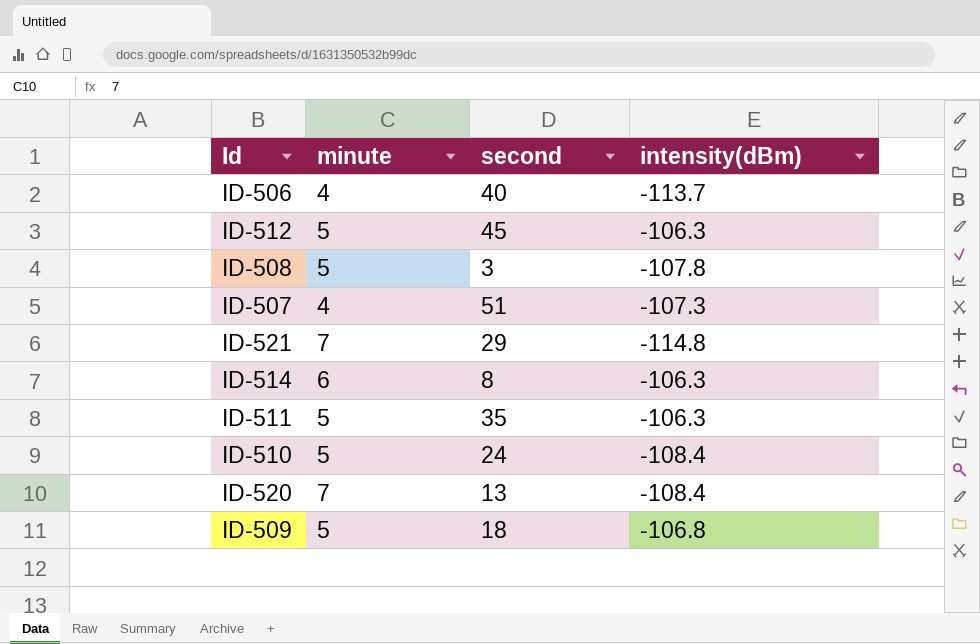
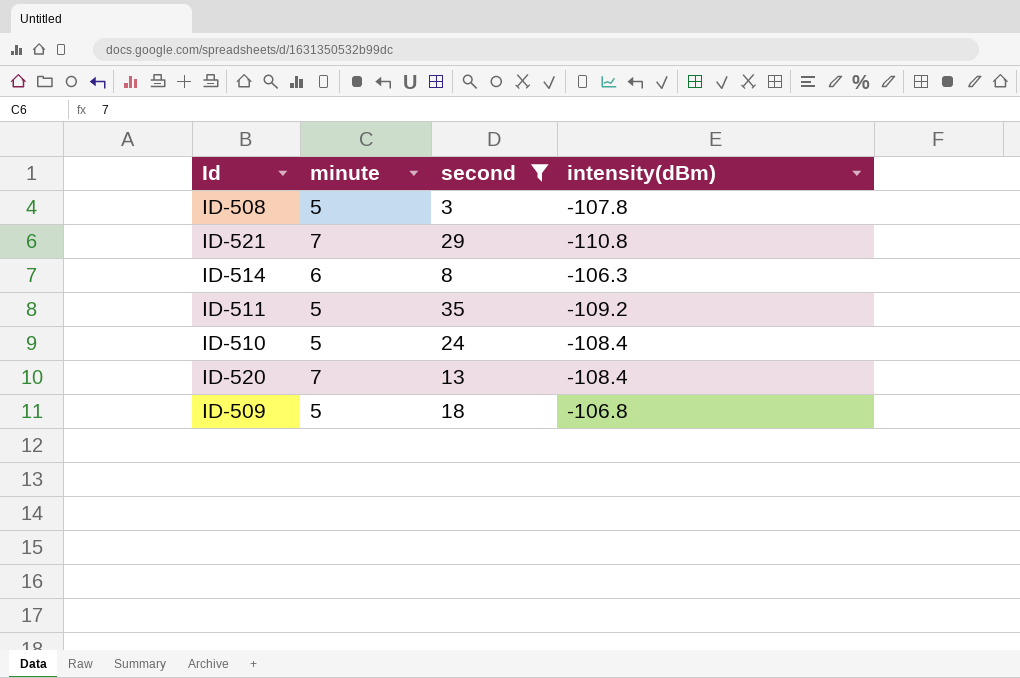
filter: none -> second <= 35
ID-521 | intensity(dBm): -114.8 -> -110.8
ID-511 | intensity(dBm): -106.3 -> -109.2

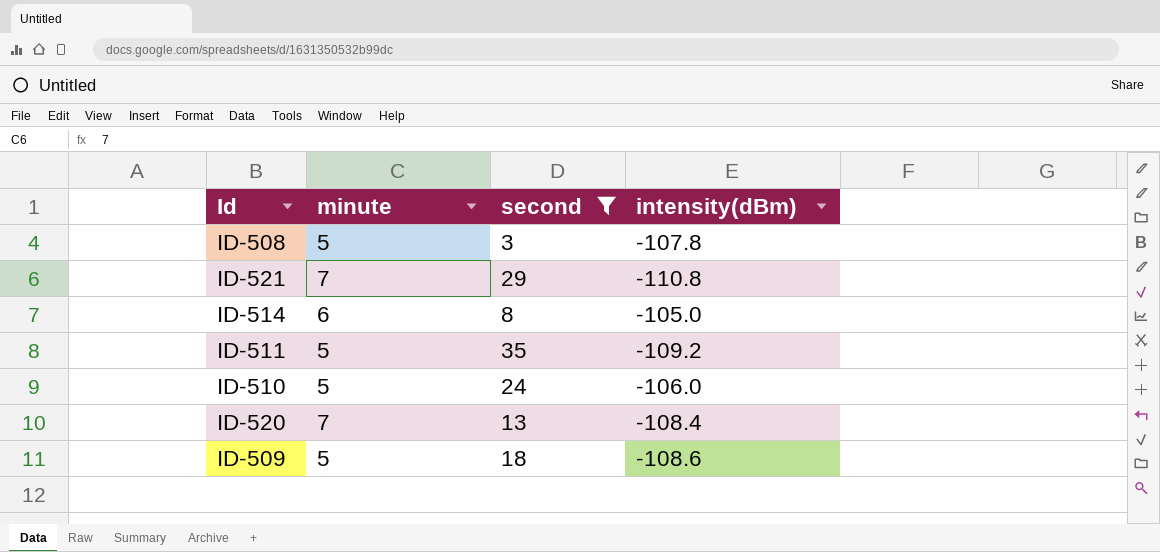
ID-514 | intensity(dBm): -106.3 -> -105.0
ID-510 | intensity(dBm): -108.4 -> -106.0
ID-509 | intensity(dBm): -106.8 -> -108.6

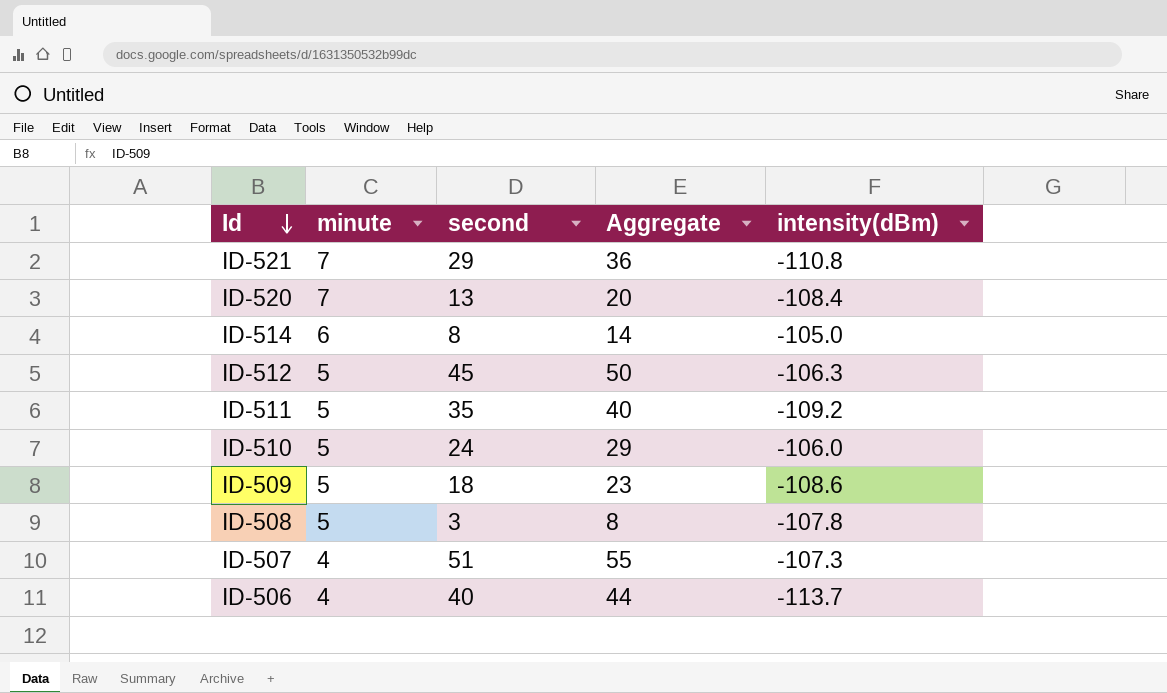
filter: second <= 35 -> none
row order: none -> Id descending
column Aggregate | formula: none -> [minute] + [second]

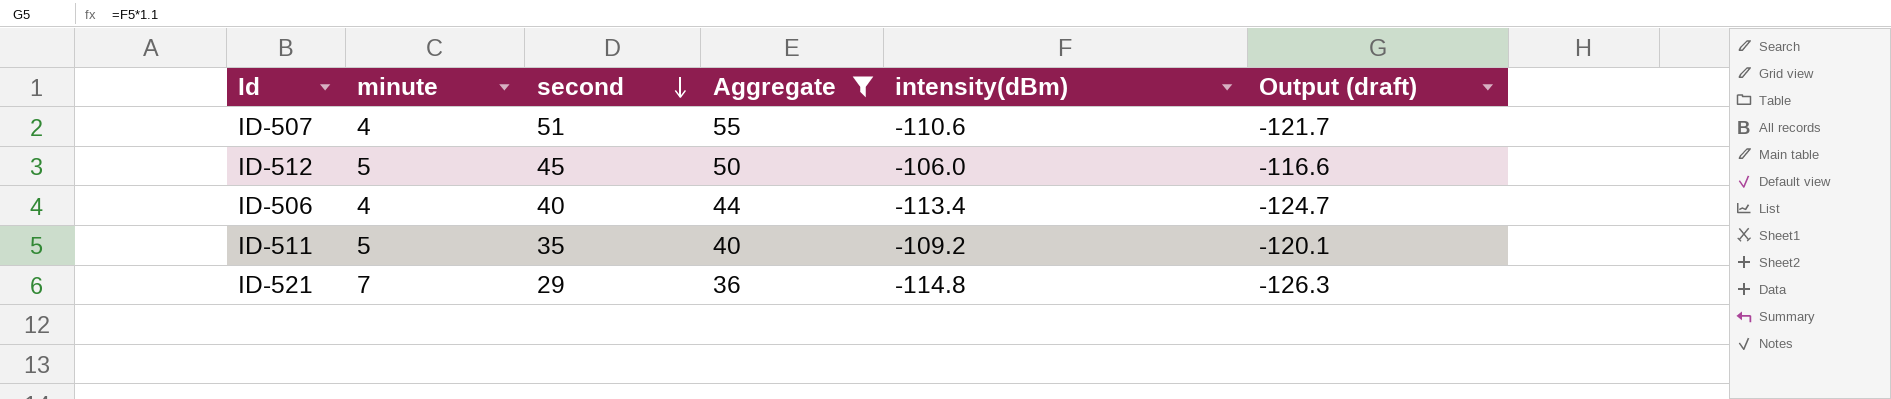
filter: none -> Aggregate >= 36
row order: Id descending -> second descending
column Output (draft) | formula: none -> [intensity(dBm)] * 1.1
ID-507 | intensity(dBm): -107.3 -> -110.6
ID-512 | intensity(dBm): -106.3 -> -106.0
ID-506 | intensity(dBm): -113.7 -> -113.4
ID-521 | intensity(dBm): -110.8 -> -114.8

